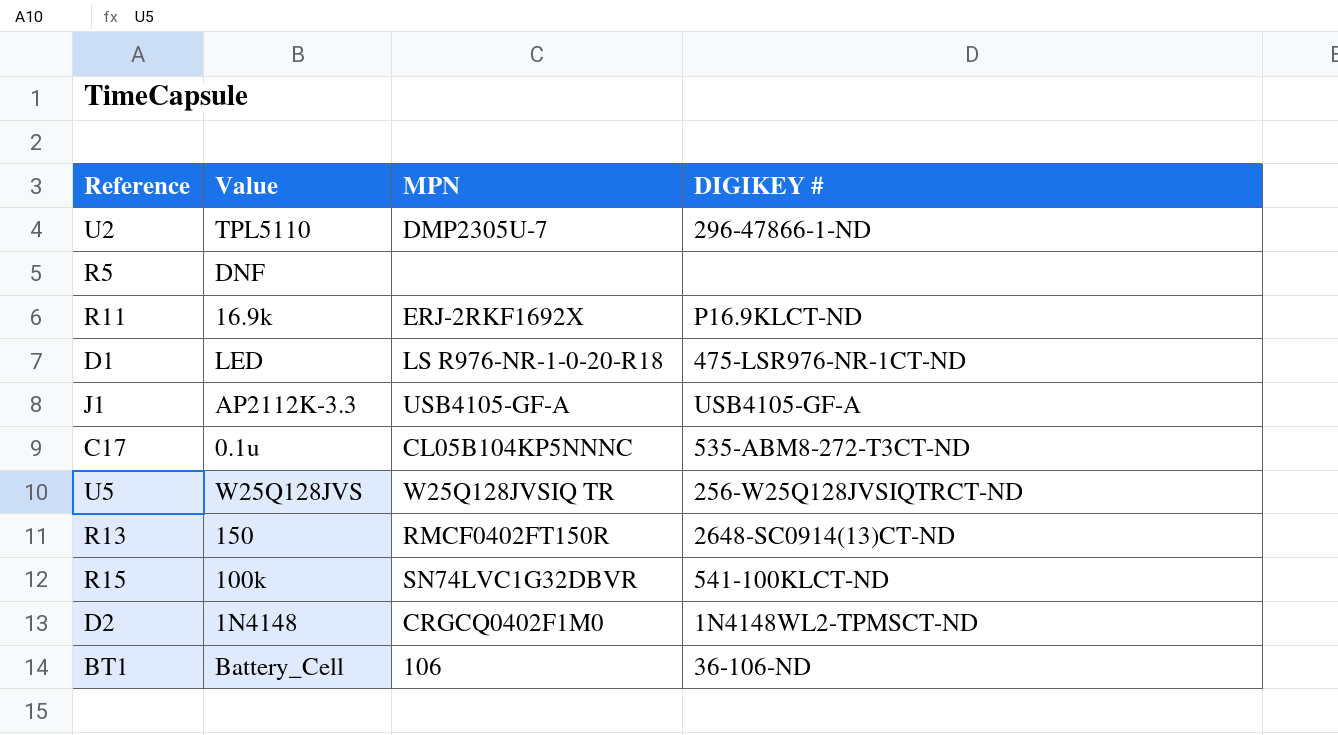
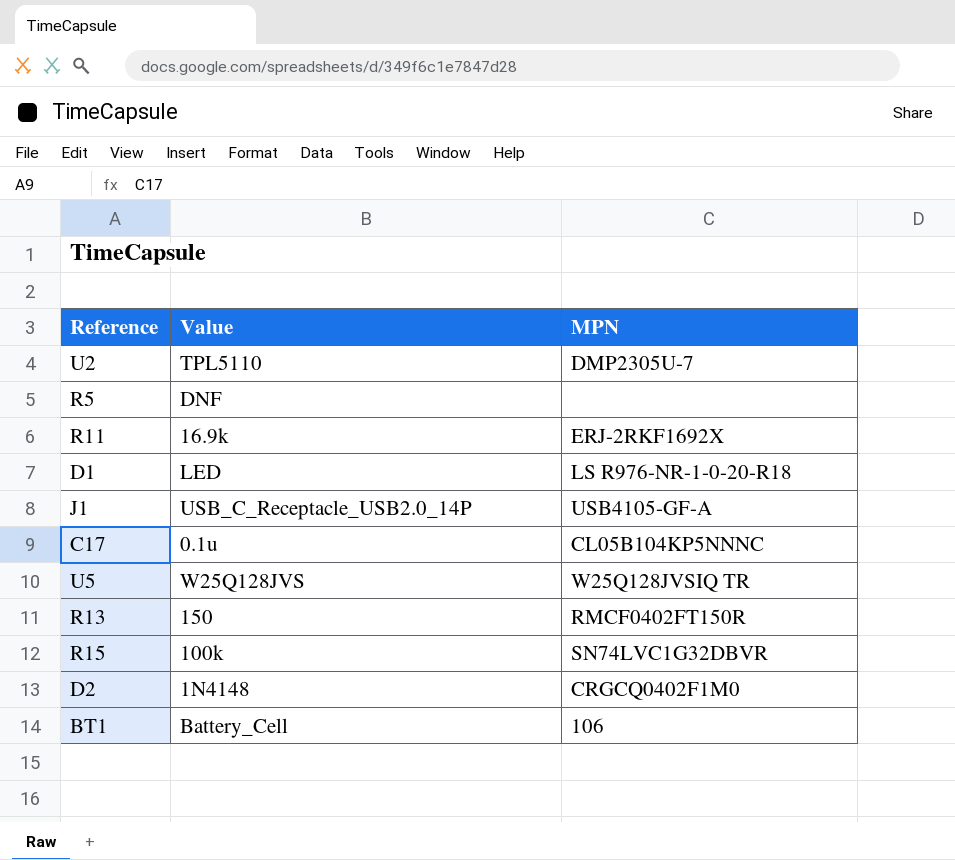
column DIGIKEY # | position: 4 -> none
J1 | Value: AP2112K-3.3 -> USB_C_Receptacle_USB2.0_14P

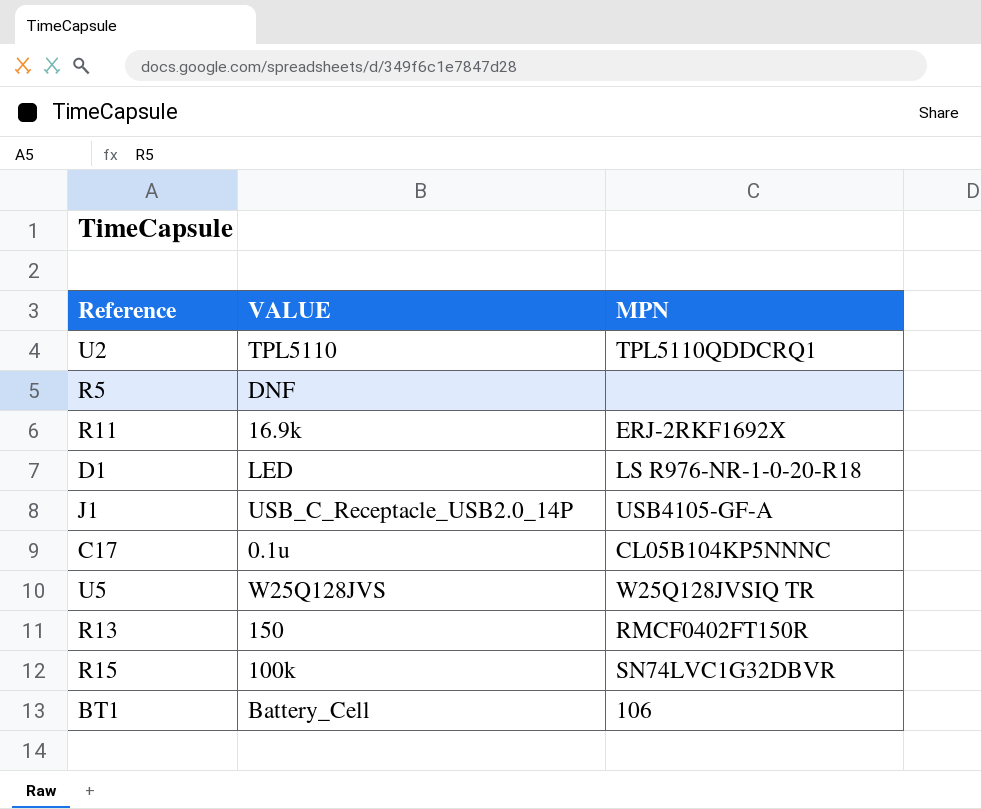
column name: Value -> VALUE
row D2: 1N4148 | CRGCQ0402F1M0 -> none
U2 | MPN: DMP2305U-7 -> TPL5110QDDCRQ1

